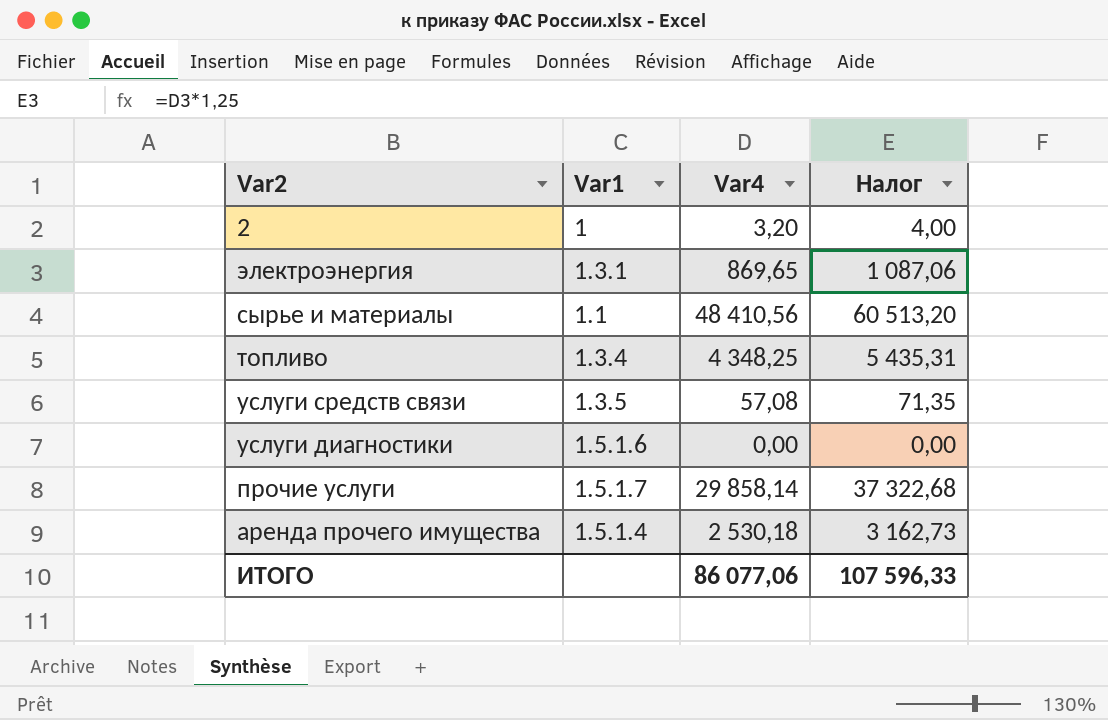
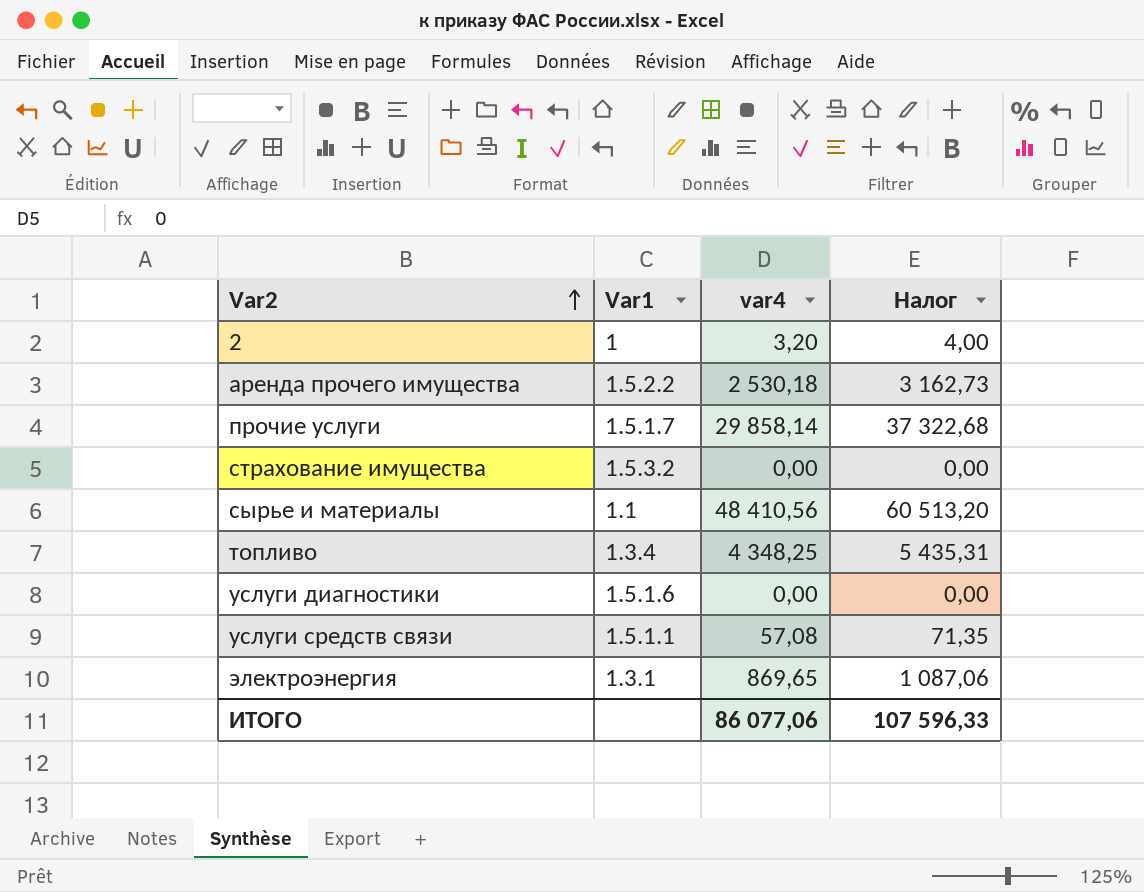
row order: none -> Var2 ascending
column name: Var4 -> var4
аренда прочего имущества | Var1: 1.5.1.4 -> 1.5.2.2
row страхование имущества: none -> 1.5.3.2 | 0,00 | 0,00
услуги средств связи | Var1: 1.3.5 -> 1.5.1.1

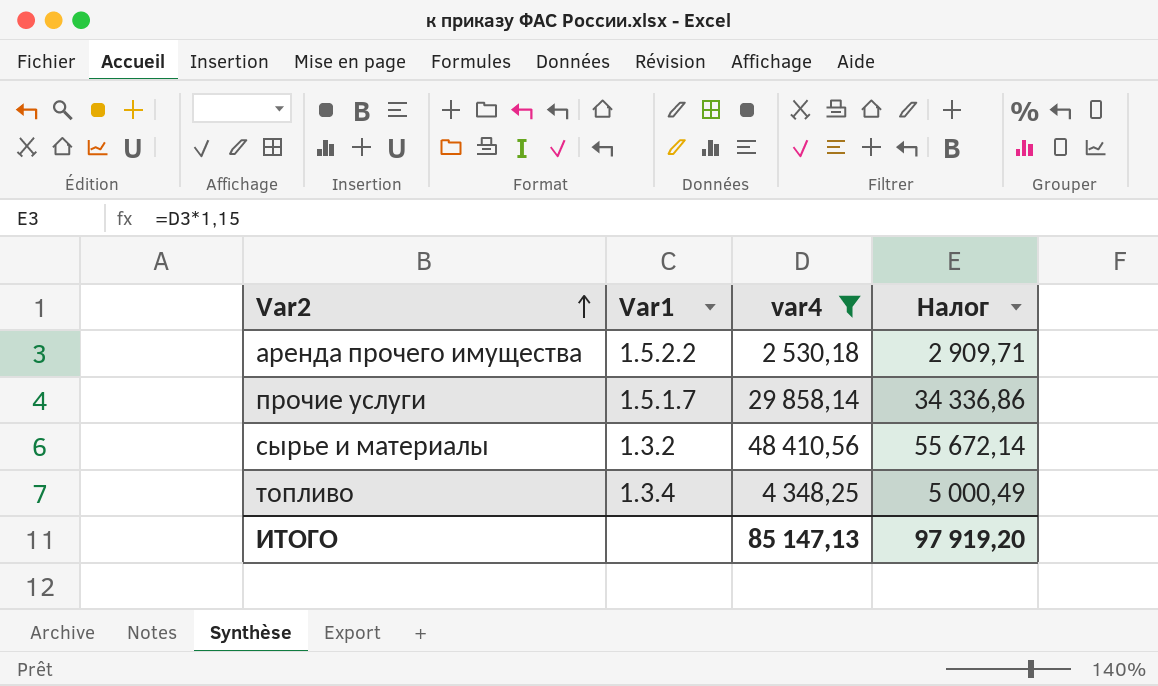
filter: none -> var4 >= 2 530,18
column Налог | formula: [var4] * 1,25 -> [var4] * 1,15
сырье и материалы | Var1: 1.1 -> 1.3.2
ИТОГО | var4: 86 077,06 -> 85 147,13
ИТОГО | Налог: 107 596,33 -> 97 919,20

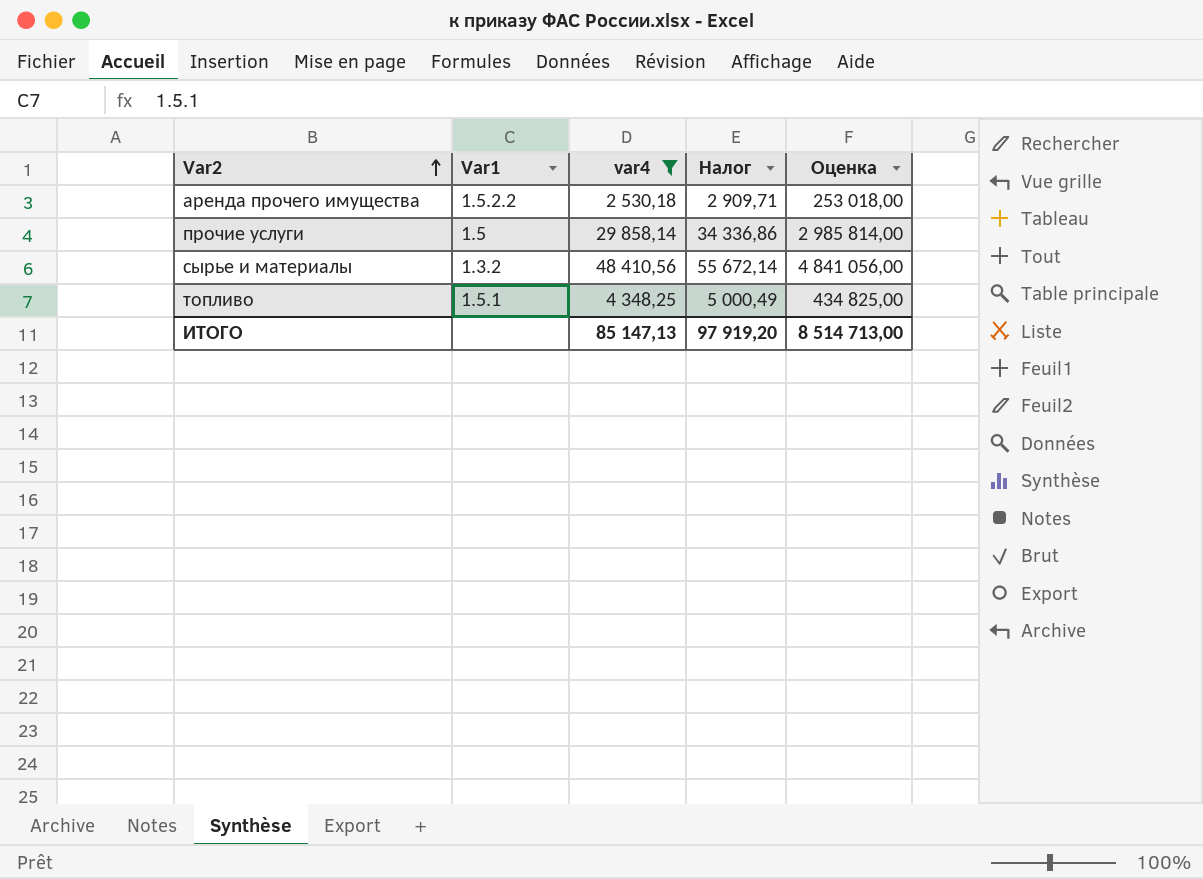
column Оценка | formula: none -> [var4] * 100
прочие услуги | Var1: 1.5.1.7 -> 1.5
топливо | Var1: 1.3.4 -> 1.5.1

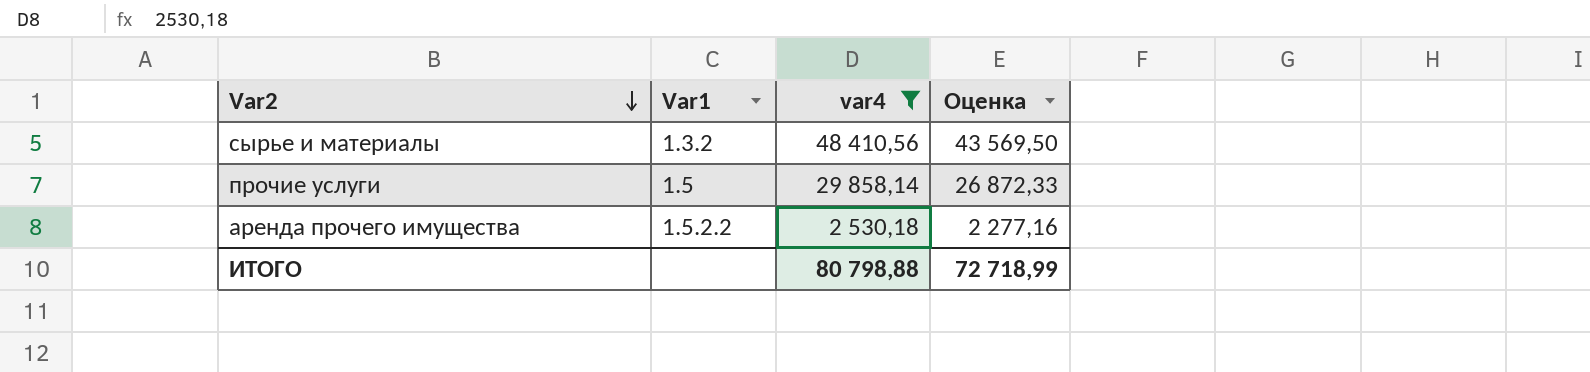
row order: Var2 ascending -> Var2 descending
column Налог | formula: [var4] * 1,15 -> none
column Оценка | formula: [var4] * 100 -> [var4] * 0,9
row топливо: 1.5.1 | 4 348,25 | 5 000,49 | 434 825,00 -> none
ИТОГО | var4: 85 147,13 -> 80 798,88
ИТОГО | Оценка: 8 514 713,00 -> 72 718,99

